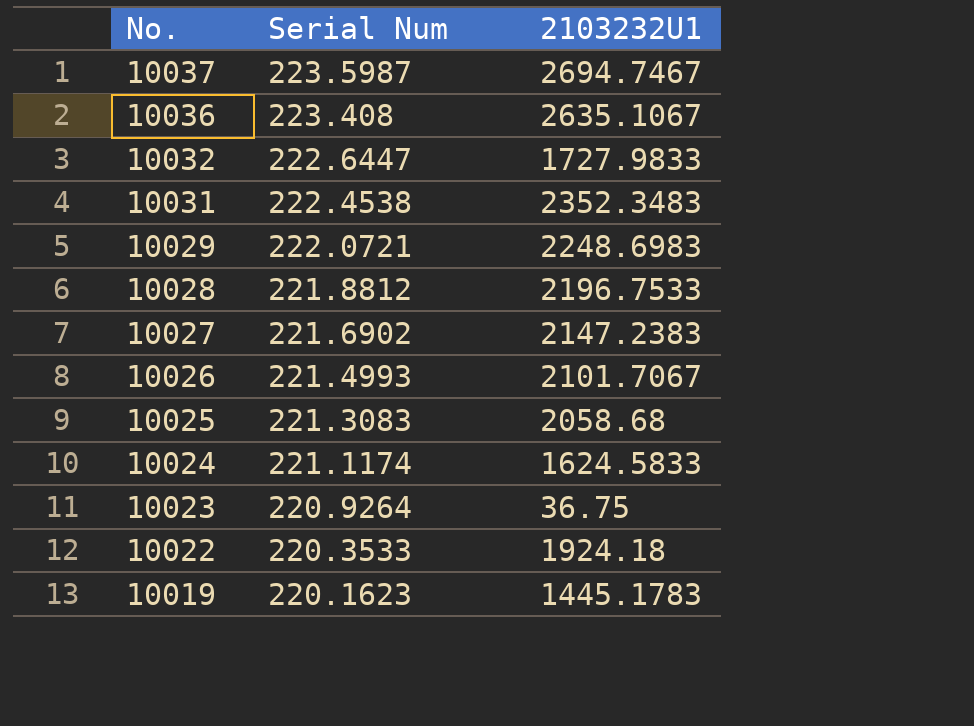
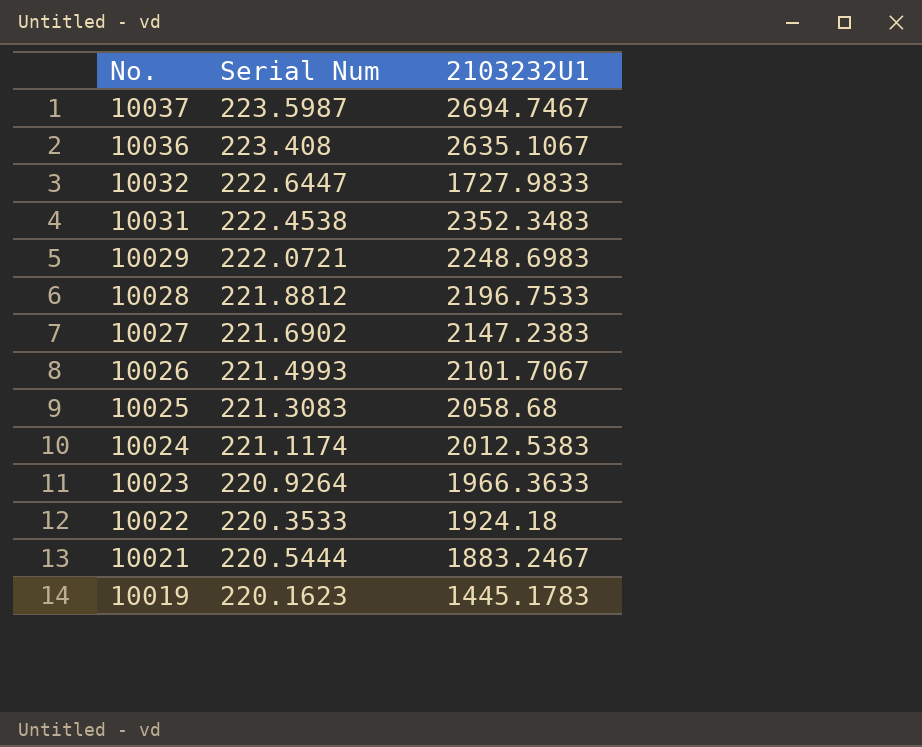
10024 | 2103232U1: 1624.5833 -> 2012.5383
10023 | 2103232U1: 36.75 -> 1966.3633
row 10021: none -> 220.5444 | 1883.2467

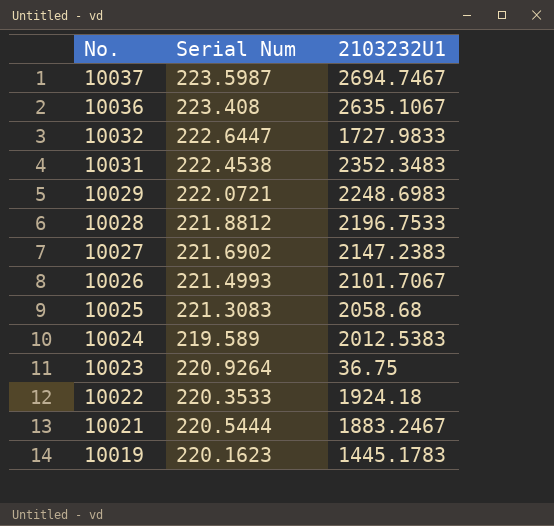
10024 | Serial Num: 221.1174 -> 219.589
10023 | 2103232U1: 1966.3633 -> 36.75

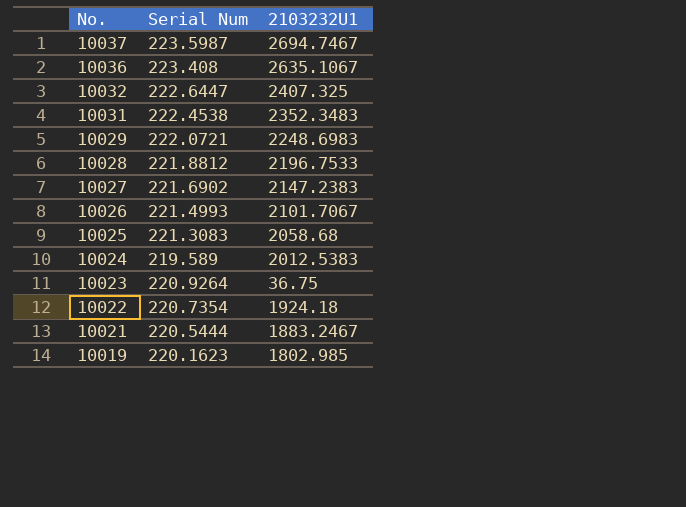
10032 | 2103232U1: 1727.9833 -> 2407.325
10022 | Serial Num: 220.3533 -> 220.7354
10019 | 2103232U1: 1445.1783 -> 1802.985

